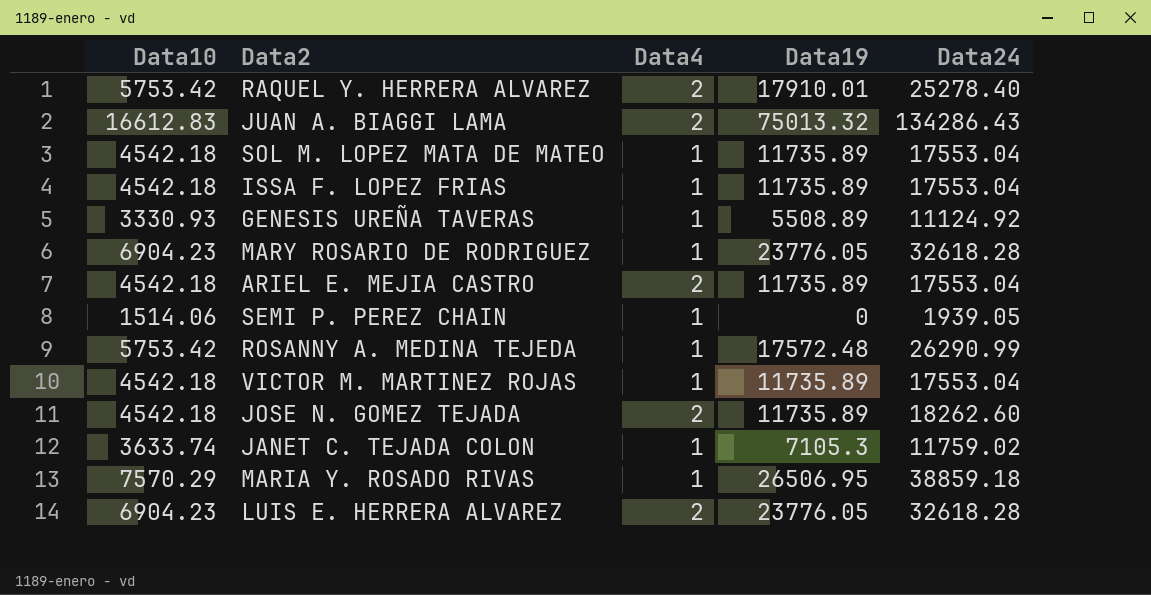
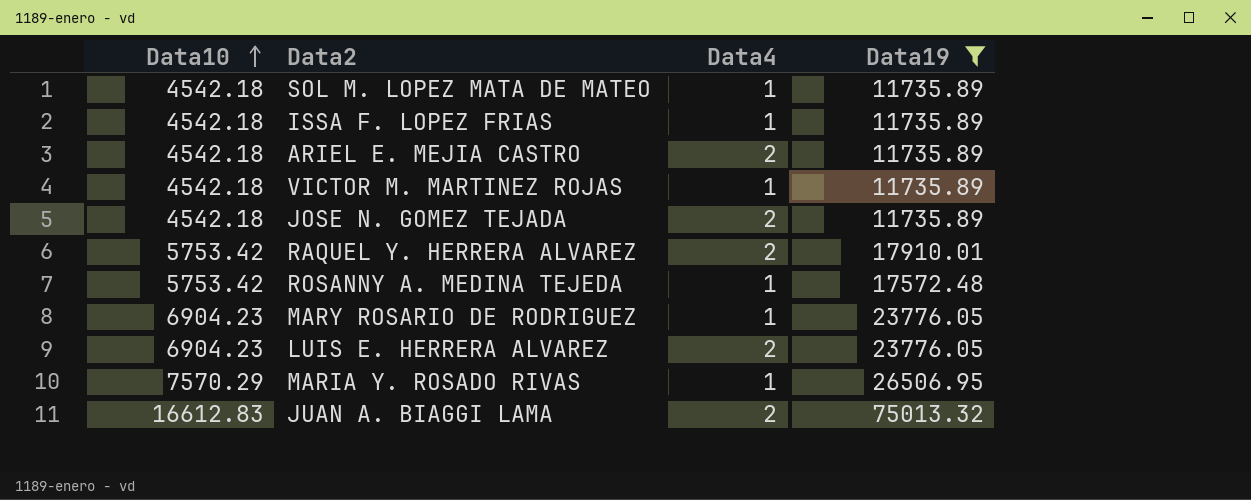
filter: none -> Data19 >= 11735.89
row order: none -> Data10 ascending
column Data24 | position: 5 -> none

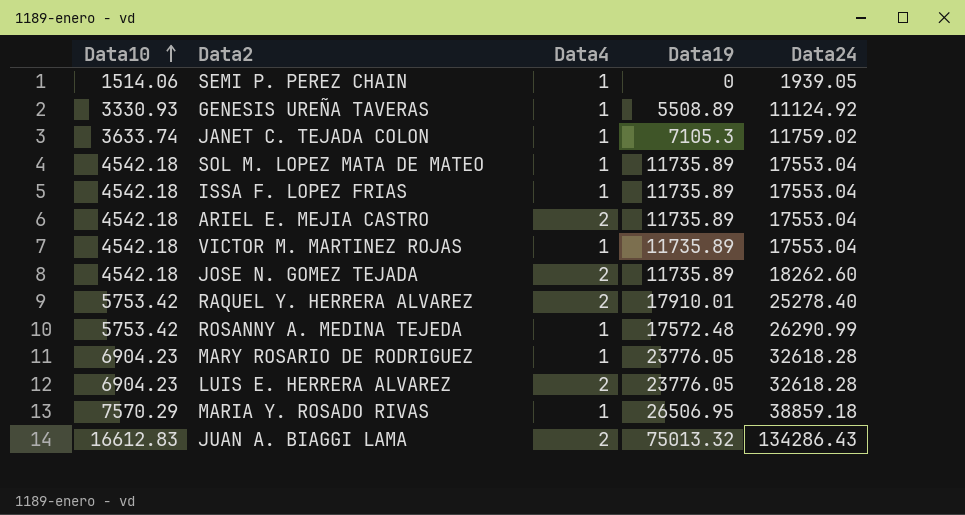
filter: Data19 >= 11735.89 -> none
column Data24 | position: none -> 5

